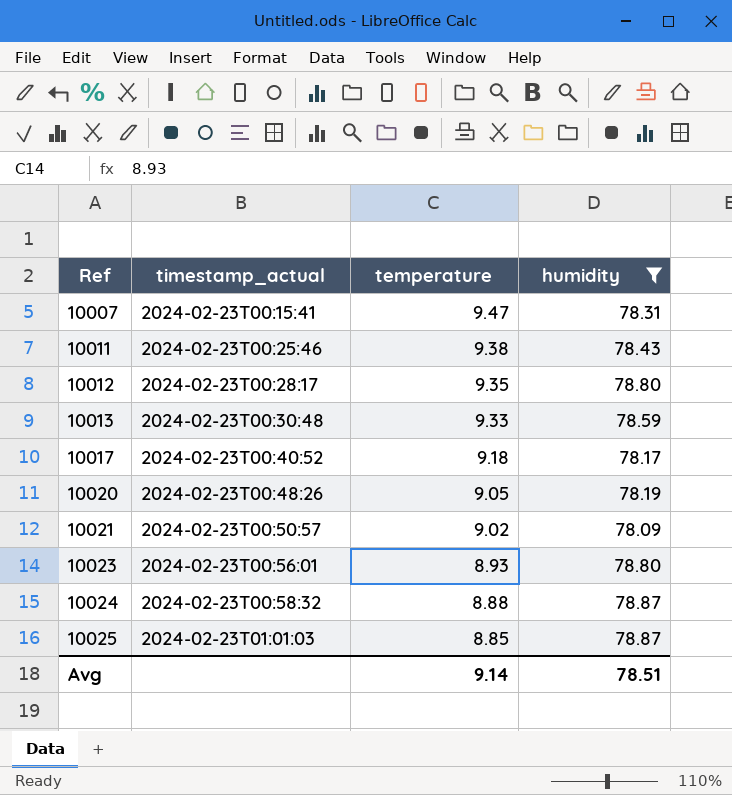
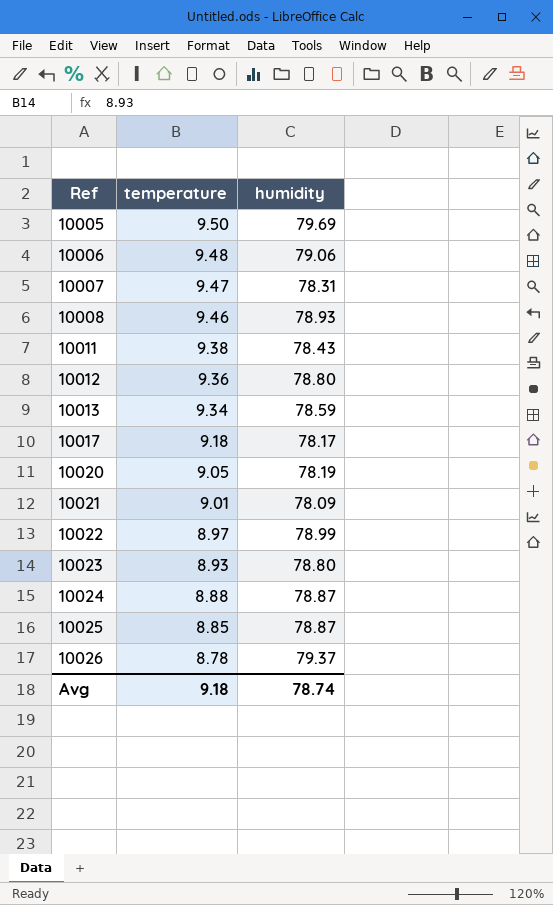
filter: humidity <= 78.87 -> none
column timestamp_actual | position: 2 -> none
10012 | temperature: 9.35 -> 9.36
10013 | temperature: 9.33 -> 9.34
10021 | temperature: 9.02 -> 9.01
Avg | temperature: 9.14 -> 9.18
Avg | humidity: 78.51 -> 78.74

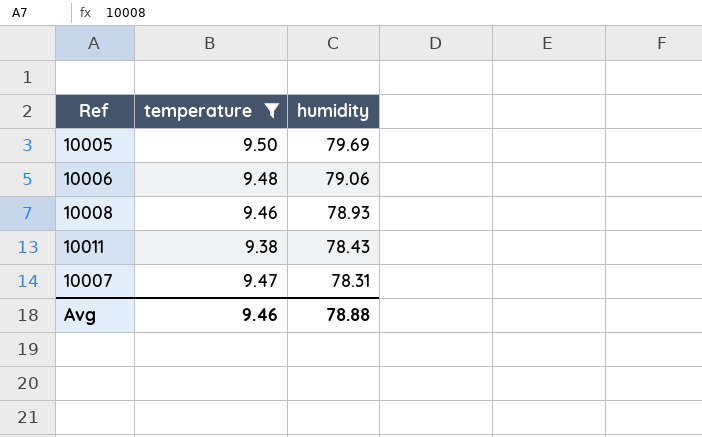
filter: none -> temperature >= 9.38
row order: Ref ascending -> humidity descending
Avg | temperature: 9.18 -> 9.46
Avg | humidity: 78.74 -> 78.88

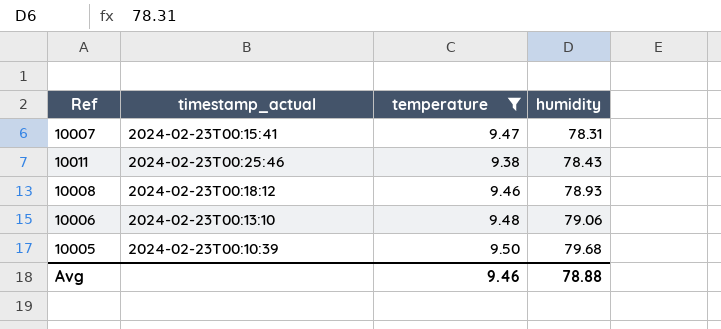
row order: humidity descending -> humidity ascending
column timestamp_actual | position: none -> 2
10005 | humidity: 79.69 -> 79.68

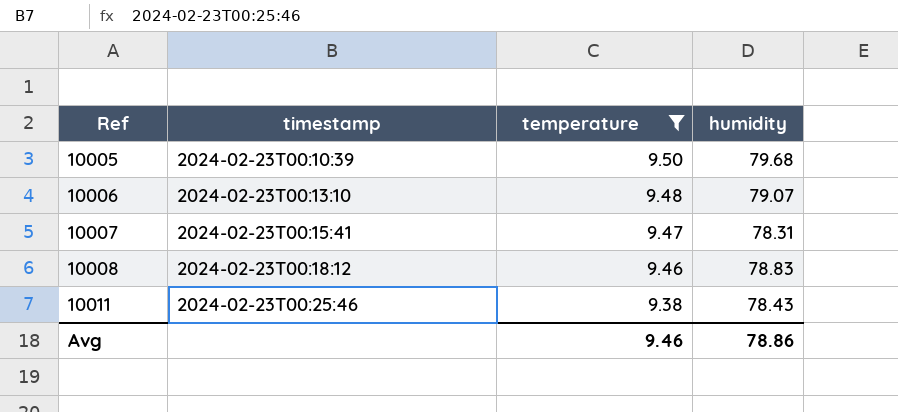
row order: humidity ascending -> Ref ascending
column name: timestamp_actual -> timestamp
10006 | humidity: 79.06 -> 79.07
10008 | humidity: 78.93 -> 78.83
Avg | humidity: 78.88 -> 78.86

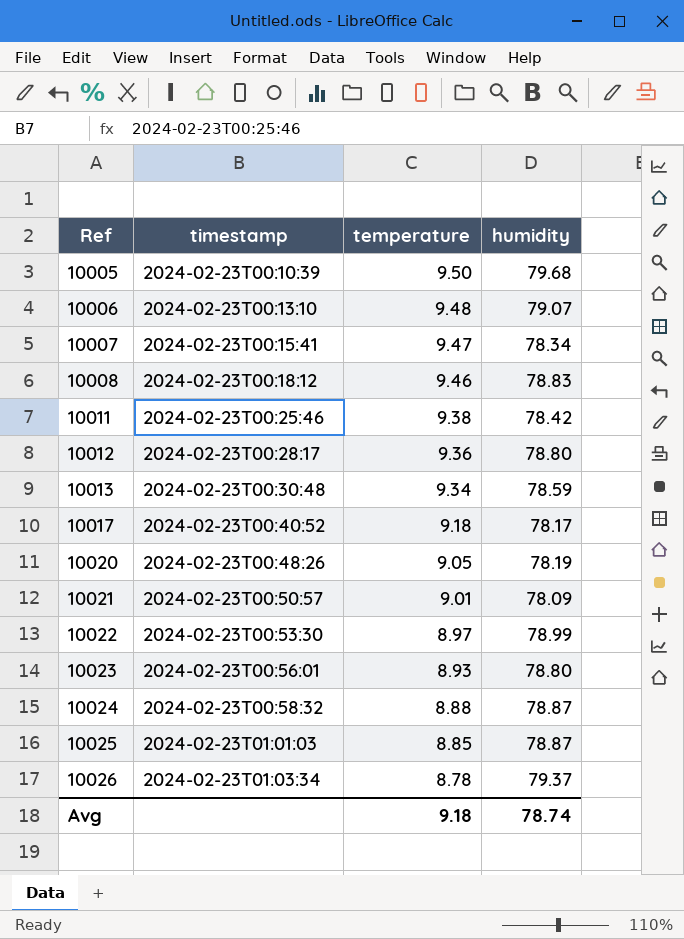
filter: temperature >= 9.38 -> none
10007 | humidity: 78.31 -> 78.34
10011 | humidity: 78.43 -> 78.42
Avg | temperature: 9.46 -> 9.18
Avg | humidity: 78.86 -> 78.74

